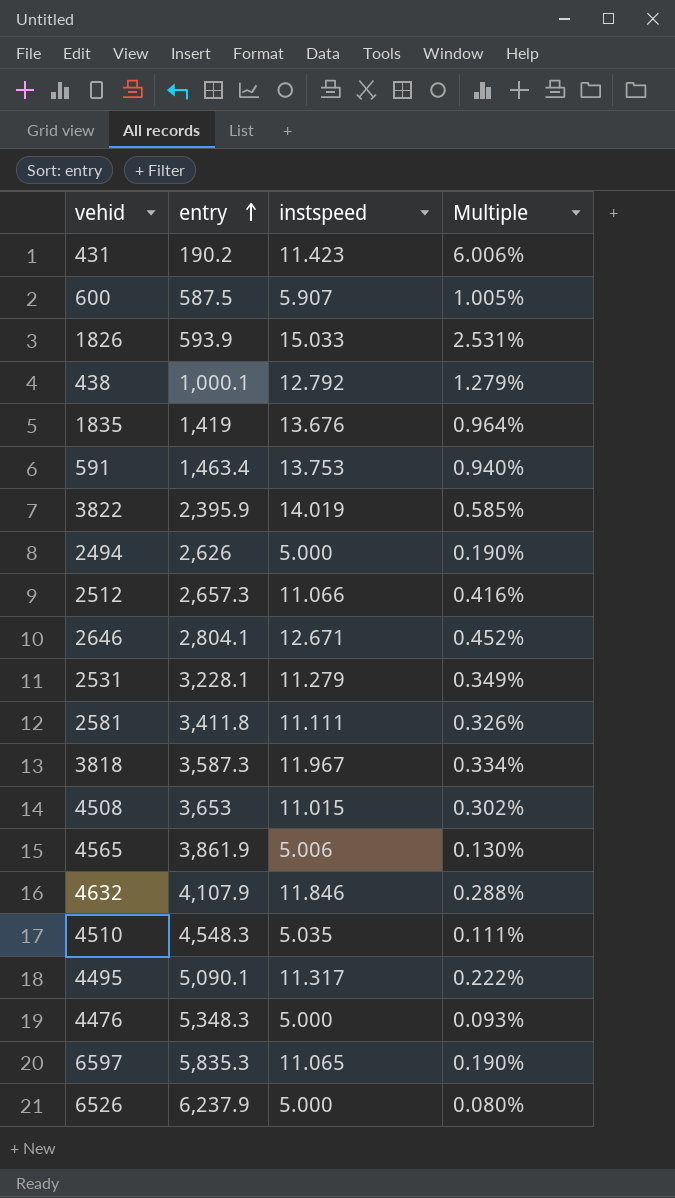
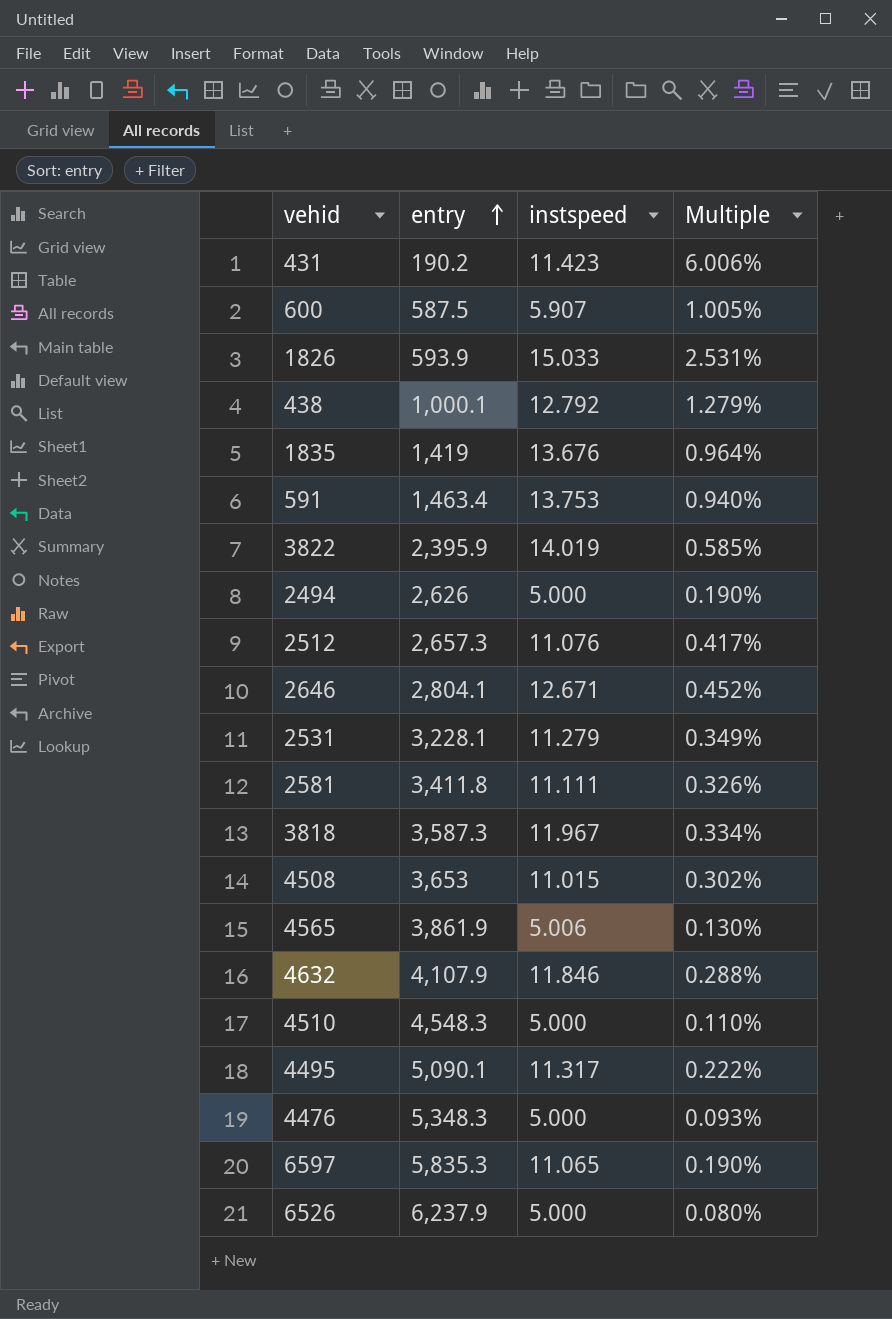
2512 | instspeed: 11.066 -> 11.076
2512 | Multiple: 0.416% -> 0.417%
4510 | instspeed: 5.035 -> 5.000
4510 | Multiple: 0.111% -> 0.110%

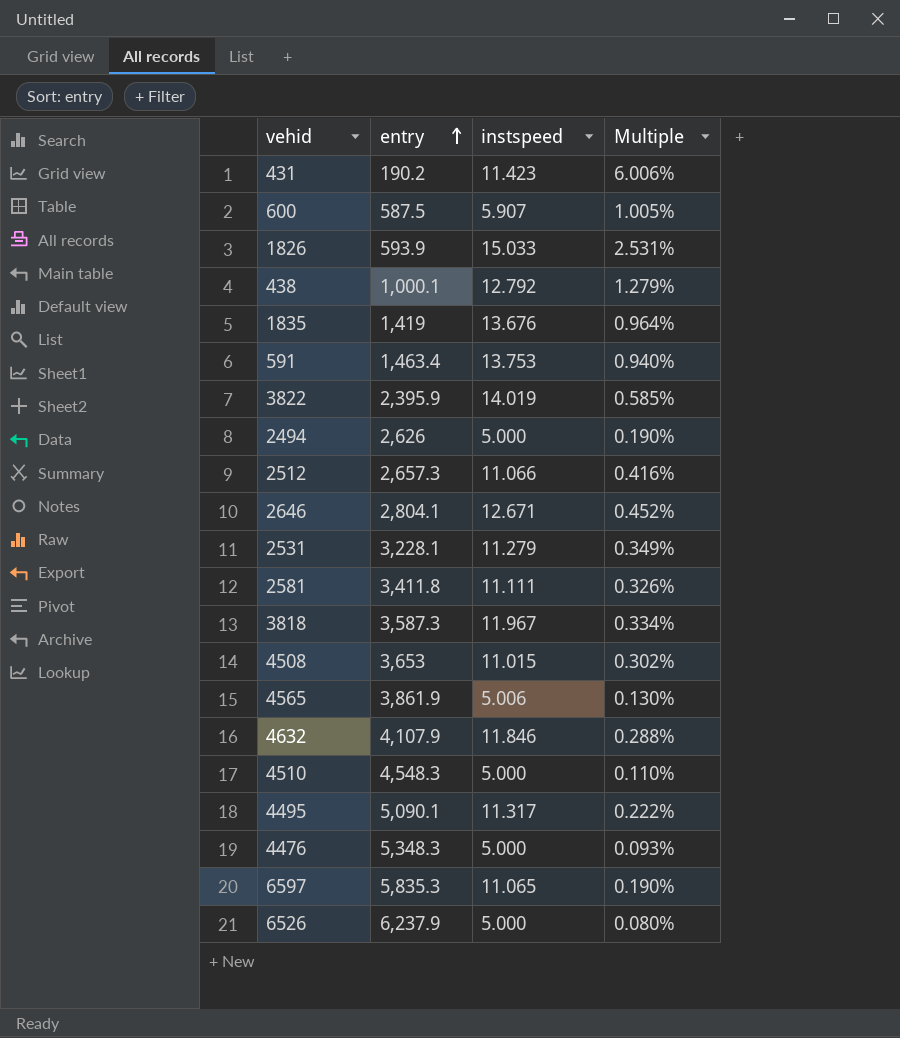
2512 | instspeed: 11.076 -> 11.066
2512 | Multiple: 0.417% -> 0.416%

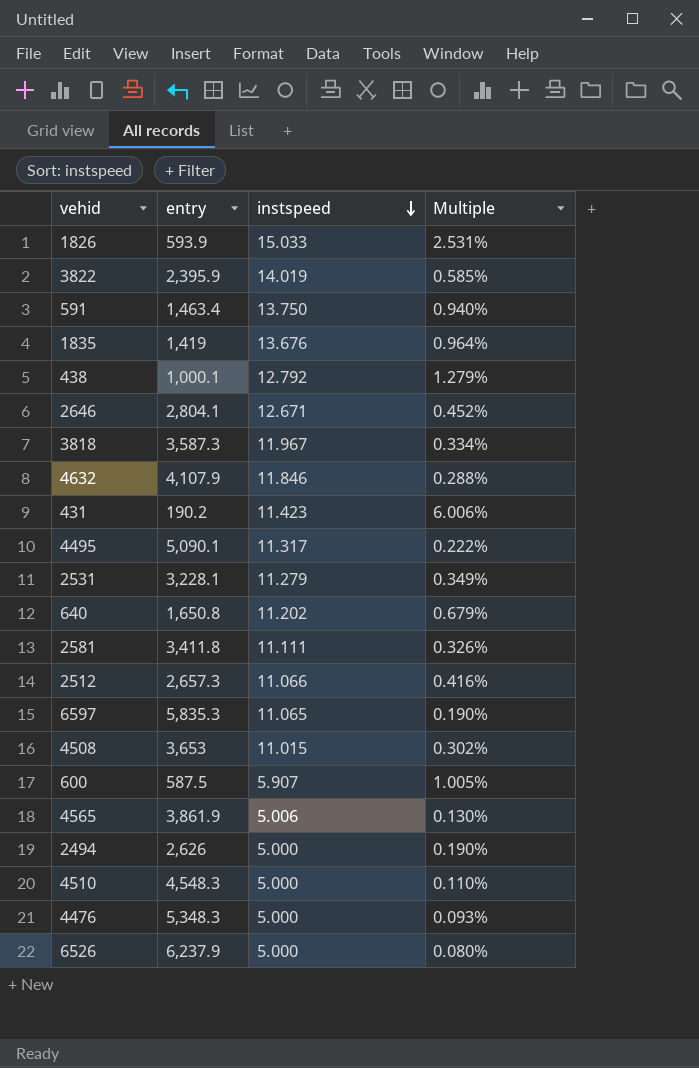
row order: entry ascending -> instspeed descending
591 | instspeed: 13.753 -> 13.750
row 640: none -> 1,650.8 | 11.202 | 0.679%

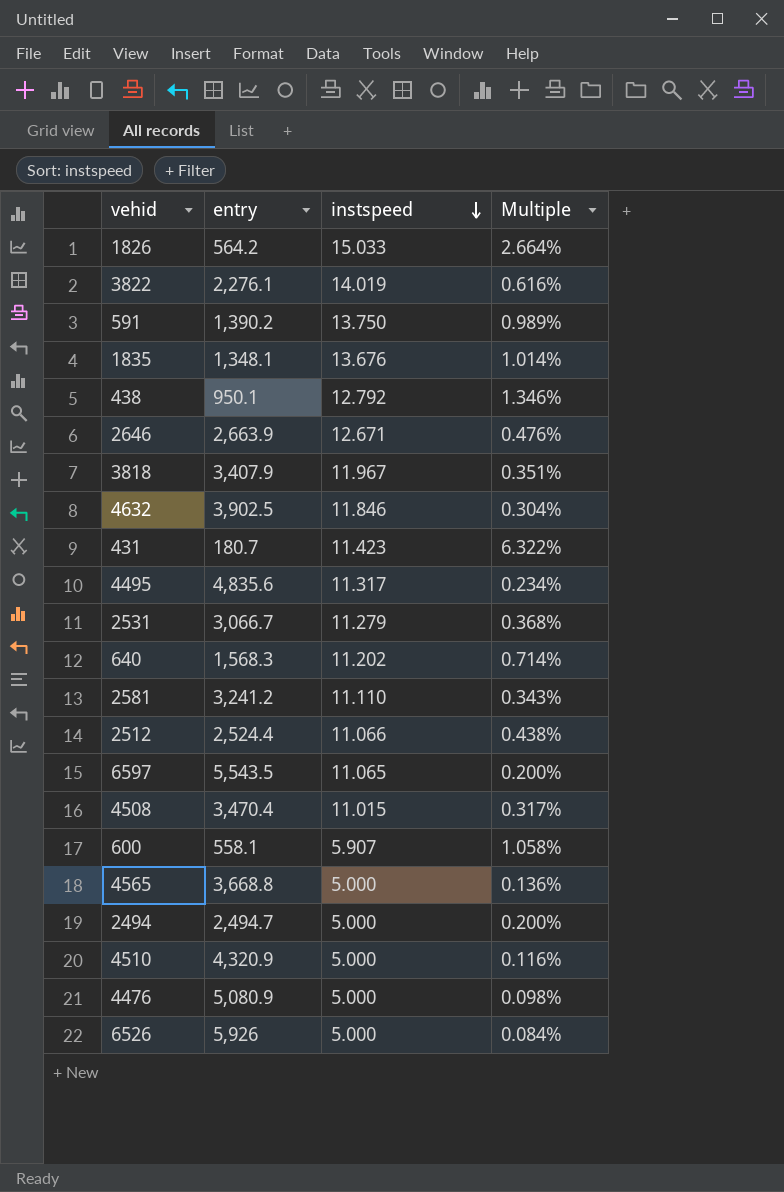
1826 | entry: 593.9 -> 564.2
1826 | Multiple: 2.531% -> 2.664%
3822 | entry: 2,395.9 -> 2,276.1
3822 | Multiple: 0.585% -> 0.616%
591 | entry: 1,463.4 -> 1,390.2
591 | Multiple: 0.940% -> 0.989%
1835 | entry: 1,419 -> 1,348.1
1835 | Multiple: 0.964% -> 1.014%
438 | entry: 1,000.1 -> 950.1
438 | Multiple: 1.279% -> 1.346%
2646 | entry: 2,804.1 -> 2,663.9
2646 | Multiple: 0.452% -> 0.476%
3818 | entry: 3,587.3 -> 3,407.9
3818 | Multiple: 0.334% -> 0.351%
4632 | entry: 4,107.9 -> 3,902.5
4632 | Multiple: 0.288% -> 0.304%
431 | entry: 190.2 -> 180.7
431 | Multiple: 6.006% -> 6.322%
4495 | entry: 5,090.1 -> 4,835.6
4495 | Multiple: 0.222% -> 0.234%
2531 | entry: 3,228.1 -> 3,066.7
2531 | Multiple: 0.349% -> 0.368%
640 | entry: 1,650.8 -> 1,568.3
640 | Multiple: 0.679% -> 0.714%
2581 | entry: 3,411.8 -> 3,241.2
2581 | instspeed: 11.111 -> 11.110
2581 | Multiple: 0.326% -> 0.343%
2512 | entry: 2,657.3 -> 2,524.4
2512 | Multiple: 0.416% -> 0.438%
6597 | entry: 5,835.3 -> 5,543.5
6597 | Multiple: 0.190% -> 0.200%
4508 | entry: 3,653 -> 3,470.4
4508 | Multiple: 0.302% -> 0.317%
600 | entry: 587.5 -> 558.1
600 | Multiple: 1.005% -> 1.058%
4565 | entry: 3,861.9 -> 3,668.8
4565 | instspeed: 5.006 -> 5.000
4565 | Multiple: 0.130% -> 0.136%
2494 | entry: 2,626 -> 2,494.7
2494 | Multiple: 0.190% -> 0.200%
4510 | entry: 4,548.3 -> 4,320.9
4510 | Multiple: 0.110% -> 0.116%
4476 | entry: 5,348.3 -> 5,080.9
4476 | Multiple: 0.093% -> 0.098%
6526 | entry: 6,237.9 -> 5,926
6526 | Multiple: 0.080% -> 0.084%

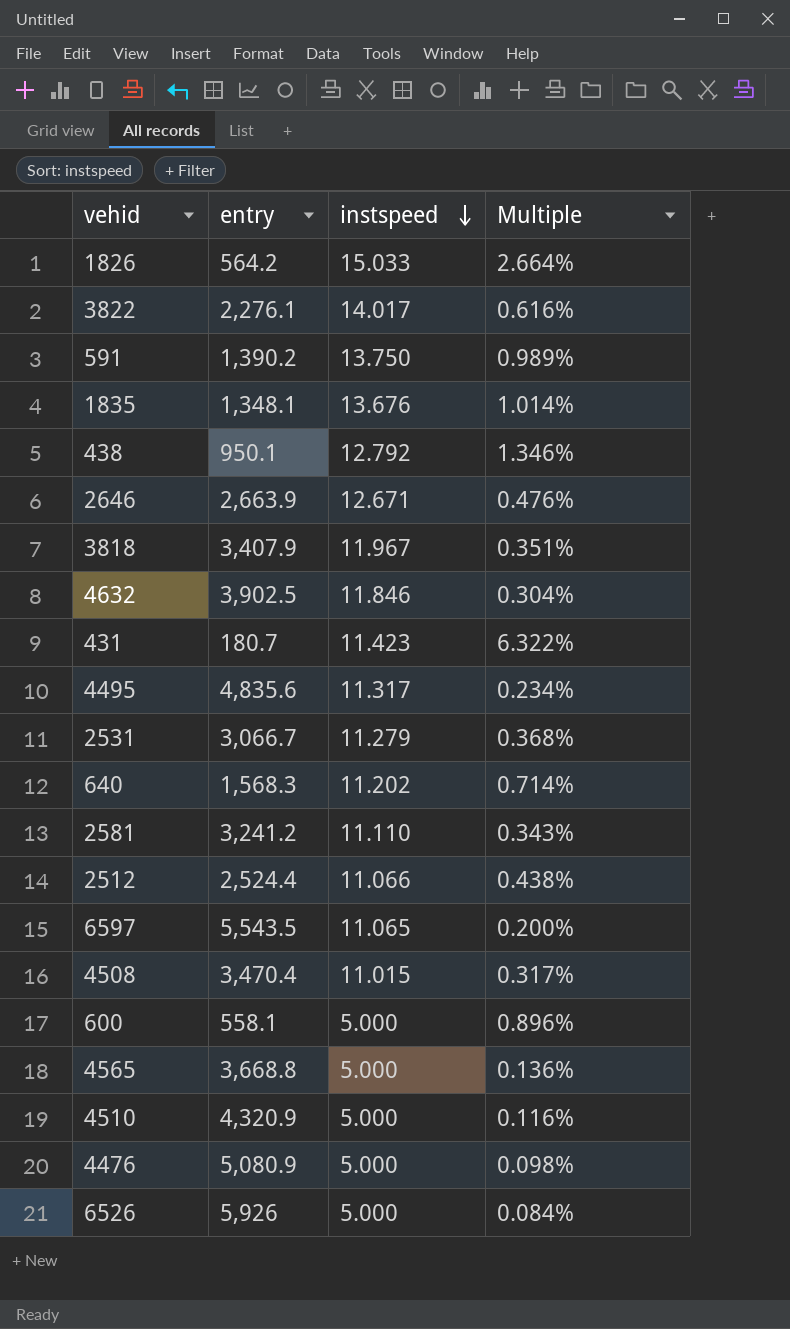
row 2494: 2,494.7 | 5.000 | 0.200% -> none
3822 | instspeed: 14.019 -> 14.017
600 | instspeed: 5.907 -> 5.000
600 | Multiple: 1.058% -> 0.896%

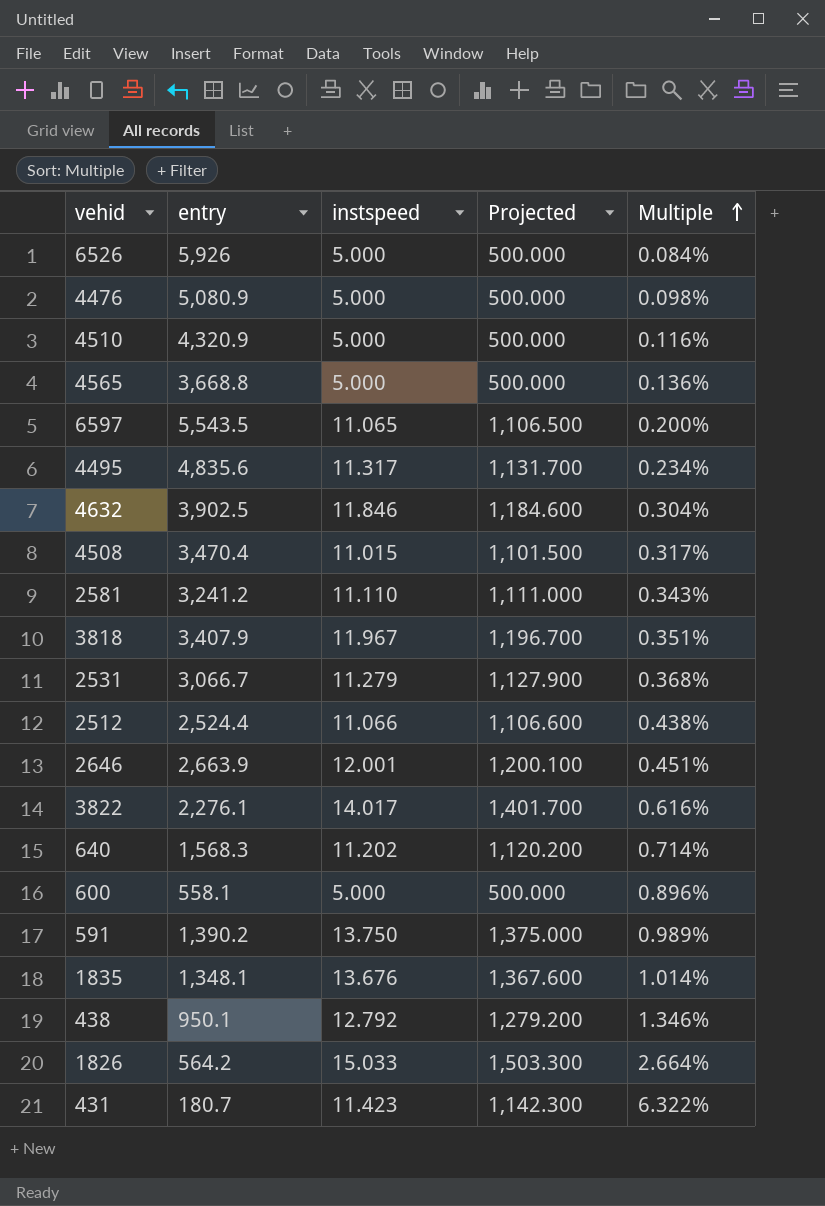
row order: instspeed descending -> Multiple ascending
column Projected | formula: none -> [instspeed] * 100
2646 | instspeed: 12.671 -> 12.001
2646 | Multiple: 0.476% -> 0.451%

